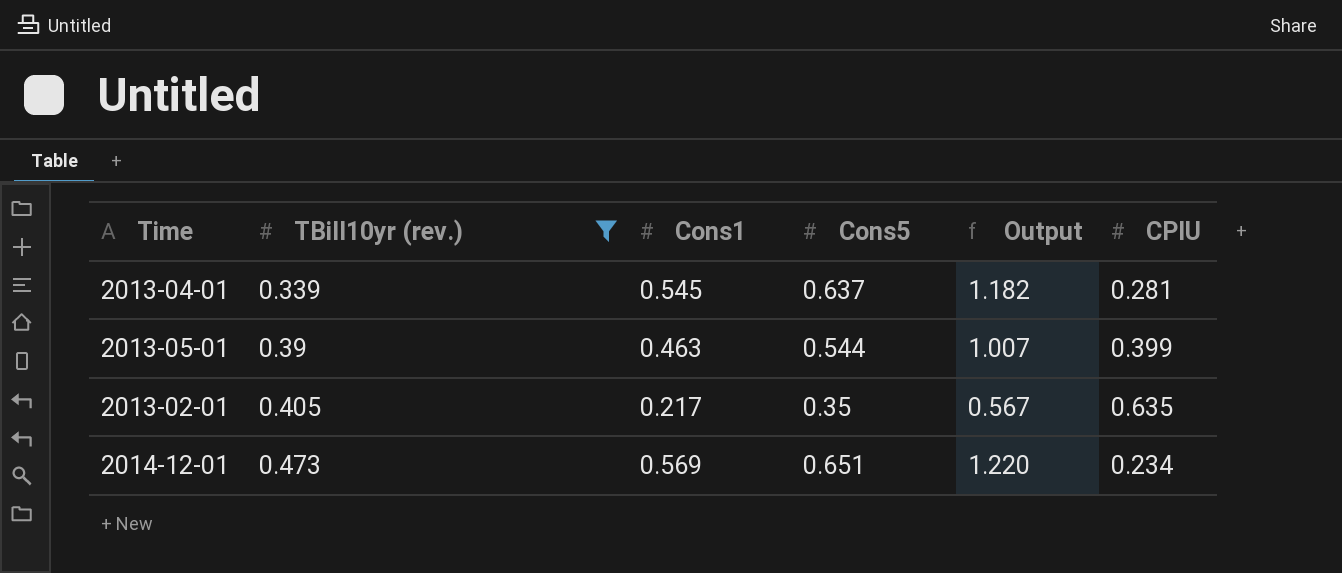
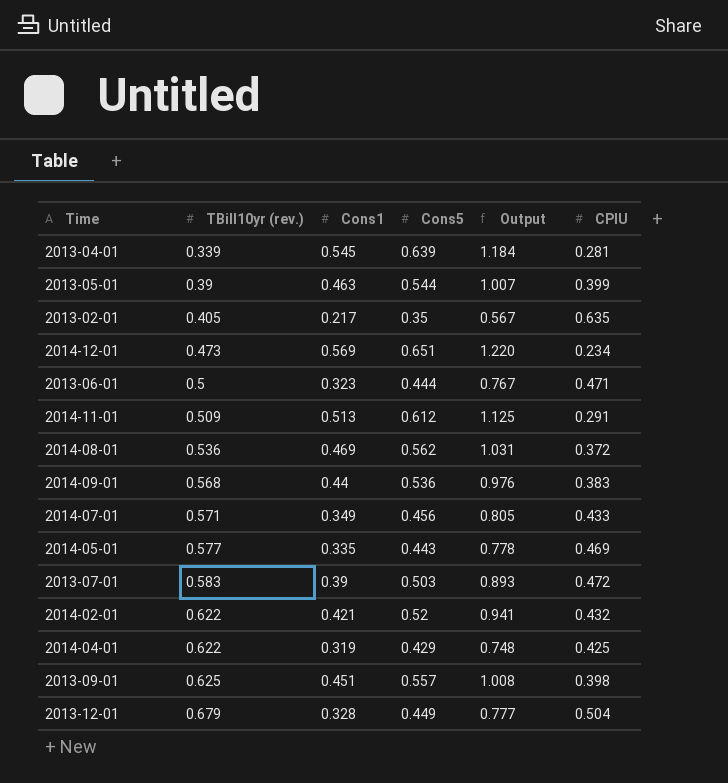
filter: TBill10yr (rev.) <= 0.473 -> none
2013-04-01 | Cons5: 0.637 -> 0.639
2013-04-01 | Output: 1.182 -> 1.184

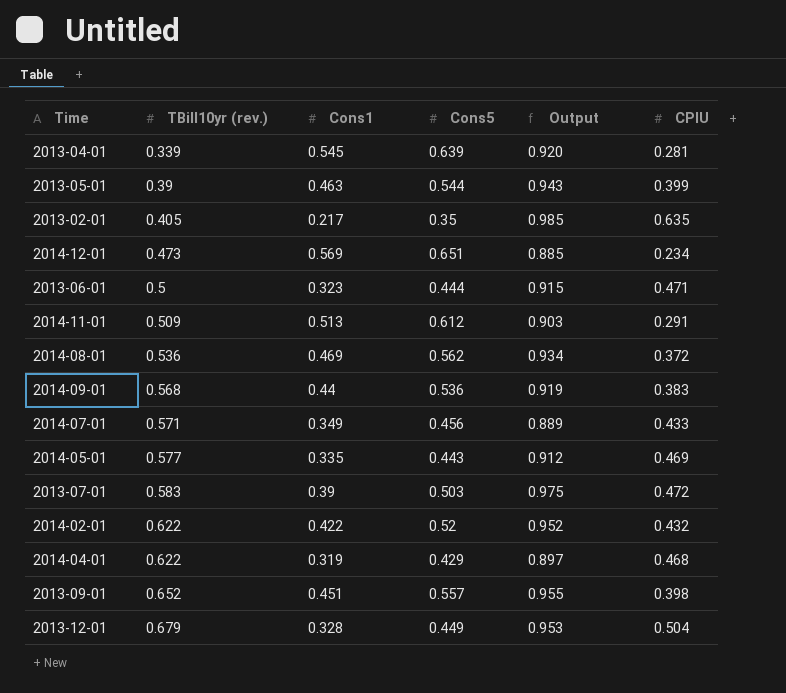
column Output | formula: [Cons1] + [Cons5] -> [Cons5] + [CPIU]
2014-02-01 | Cons1: 0.421 -> 0.422
2014-04-01 | CPIU: 0.425 -> 0.468
2013-09-01 | TBill10yr (rev.): 0.625 -> 0.652

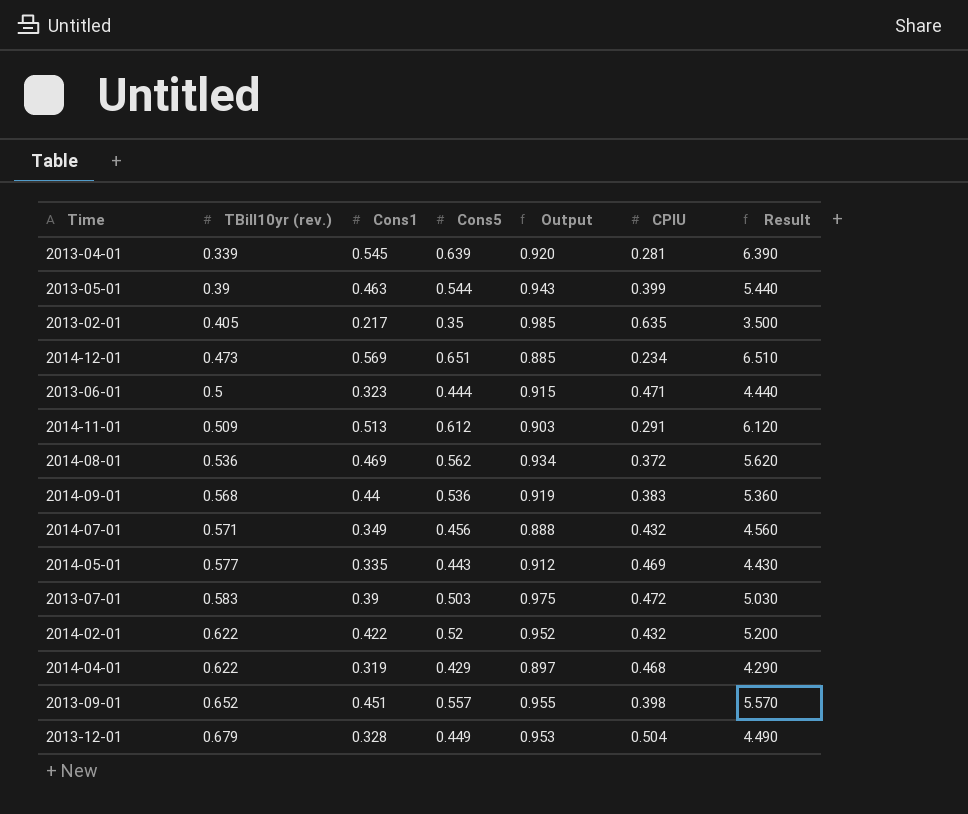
column Result | formula: none -> [Cons5] * 10
2014-07-01 | Output: 0.889 -> 0.888
2014-07-01 | CPIU: 0.433 -> 0.432

